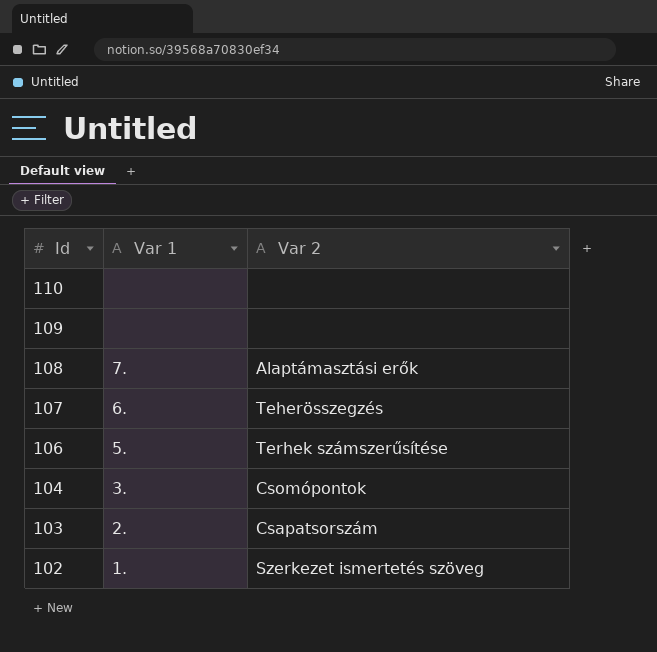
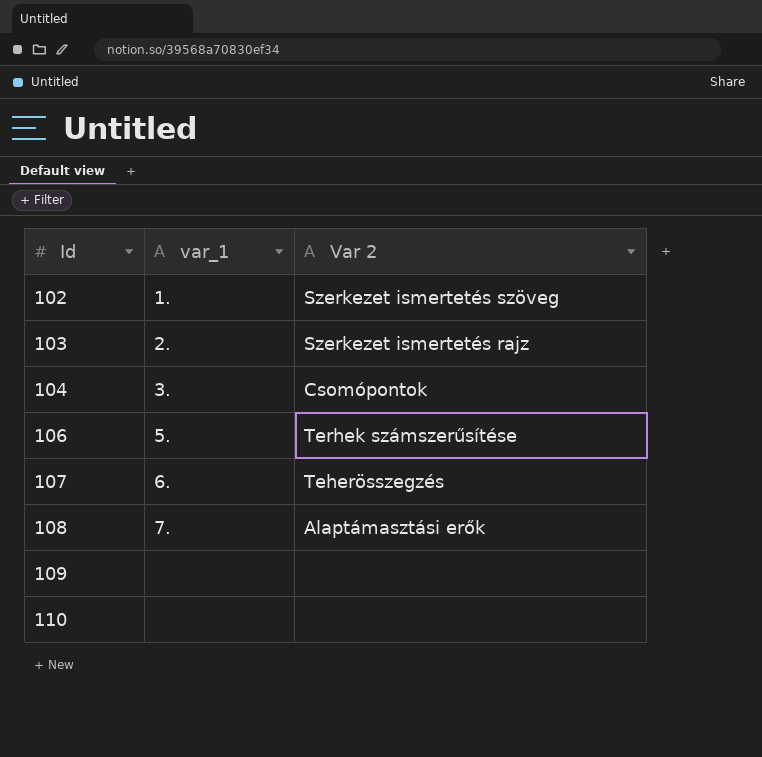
row order: Id descending -> Id ascending
column name: Var 1 -> var_1
103 | Var 2: Csapatsorszám -> Szerkezet ismertetés rajz

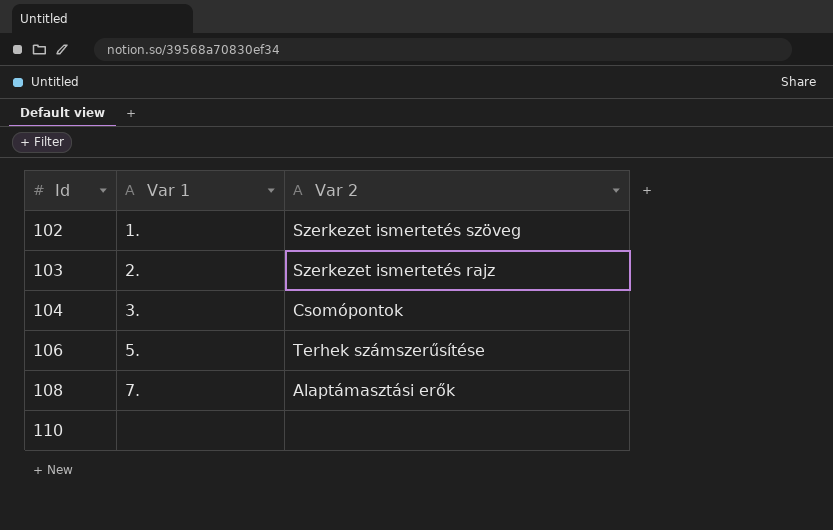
column name: var_1 -> Var 1
row 107: 6. | Teherösszegzés -> none
row 109: none | none -> none

